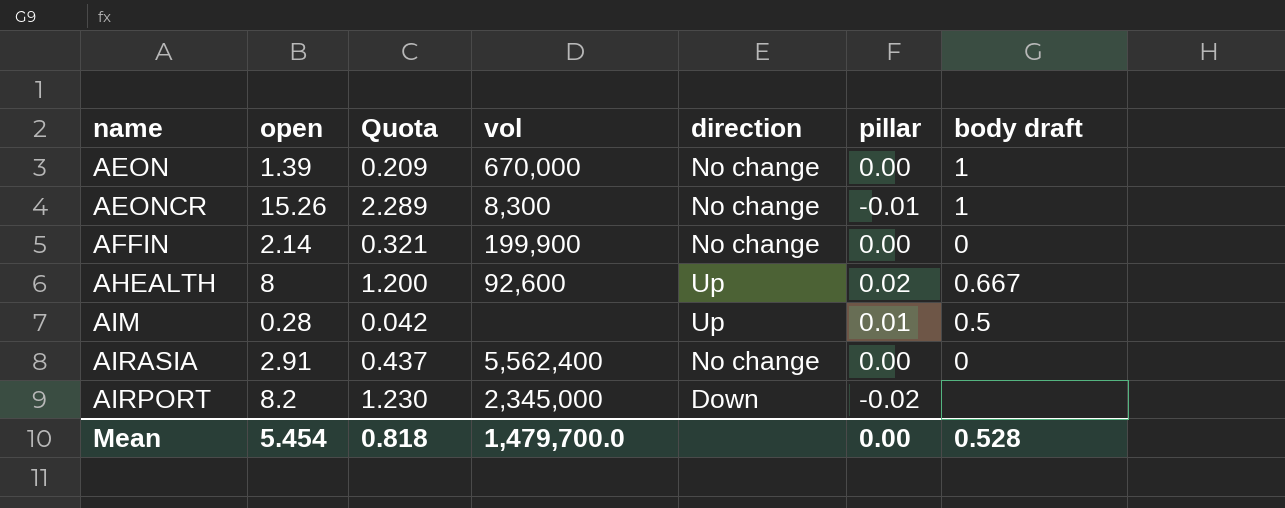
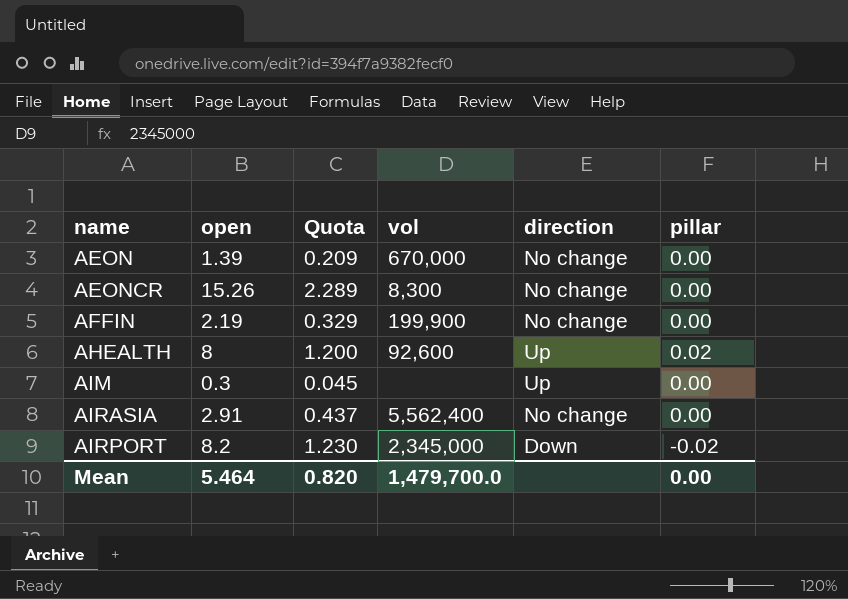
column body draft | position: 7 -> none
AEONCR | pillar: -0.01 -> 0.00
AFFIN | open: 2.14 -> 2.19
AFFIN | Quota: 0.321 -> 0.329
AIM | open: 0.28 -> 0.3
AIM | Quota: 0.042 -> 0.045
AIM | pillar: 0.01 -> 0.00
Mean | open: 5.454 -> 5.464
Mean | Quota: 0.818 -> 0.820

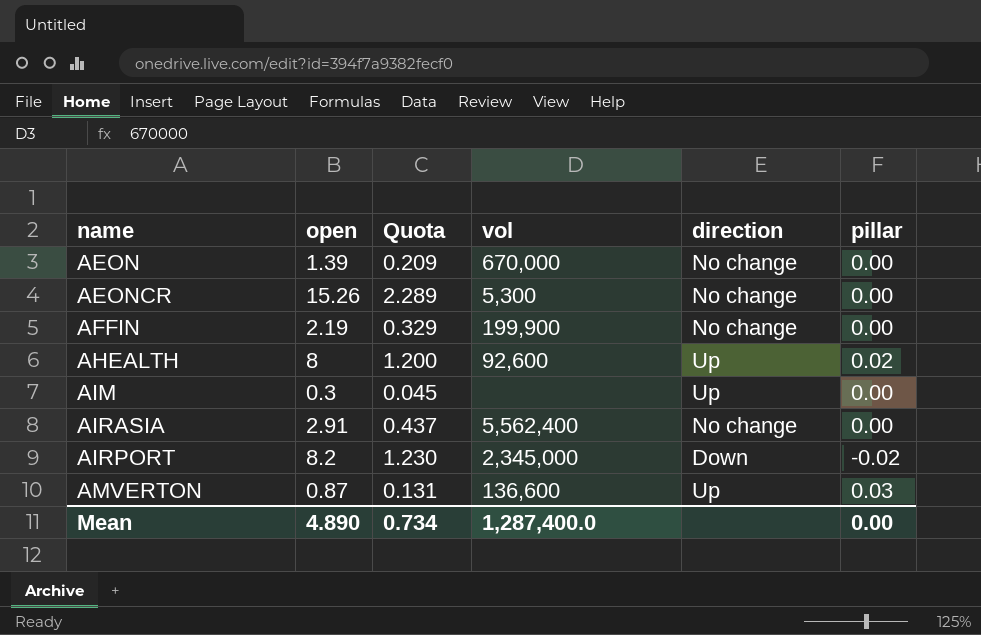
AEONCR | vol: 8,300 -> 5,300
row AMVERTON: none -> 0.87 | 0.131 | 136,600 | Up | 0.03
Mean | open: 5.464 -> 4.890
Mean | Quota: 0.820 -> 0.734
Mean | vol: 1,479,700.0 -> 1,287,400.0

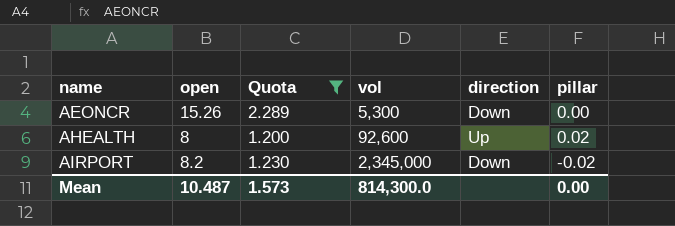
filter: none -> Quota >= 1.200
AEONCR | direction: No change -> Down
Mean | open: 4.890 -> 10.487
Mean | Quota: 0.734 -> 1.573
Mean | vol: 1,287,400.0 -> 814,300.0

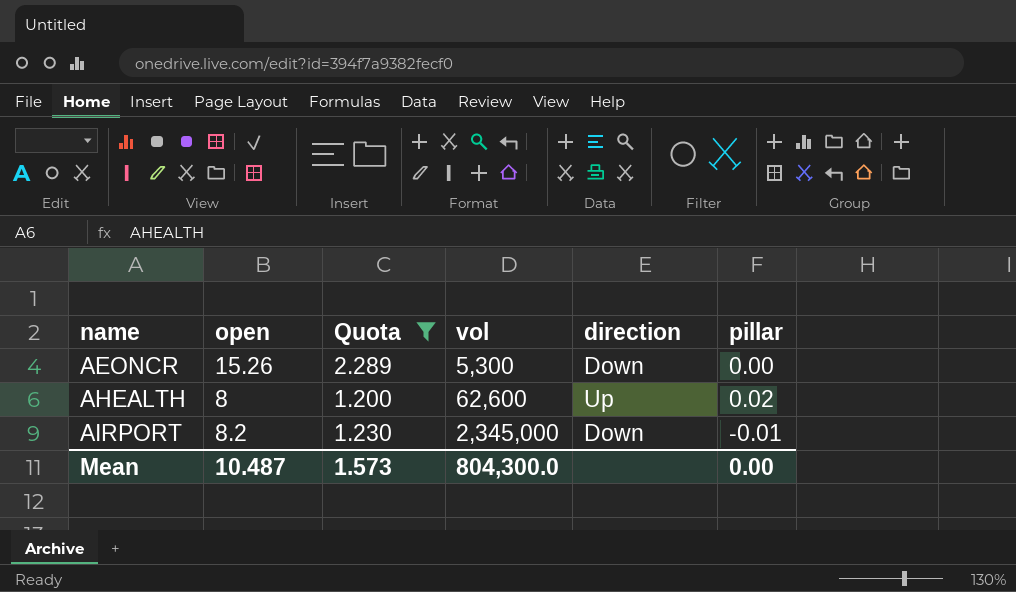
AHEALTH | vol: 92,600 -> 62,600
AIRPORT | pillar: -0.02 -> -0.01
Mean | vol: 814,300.0 -> 804,300.0

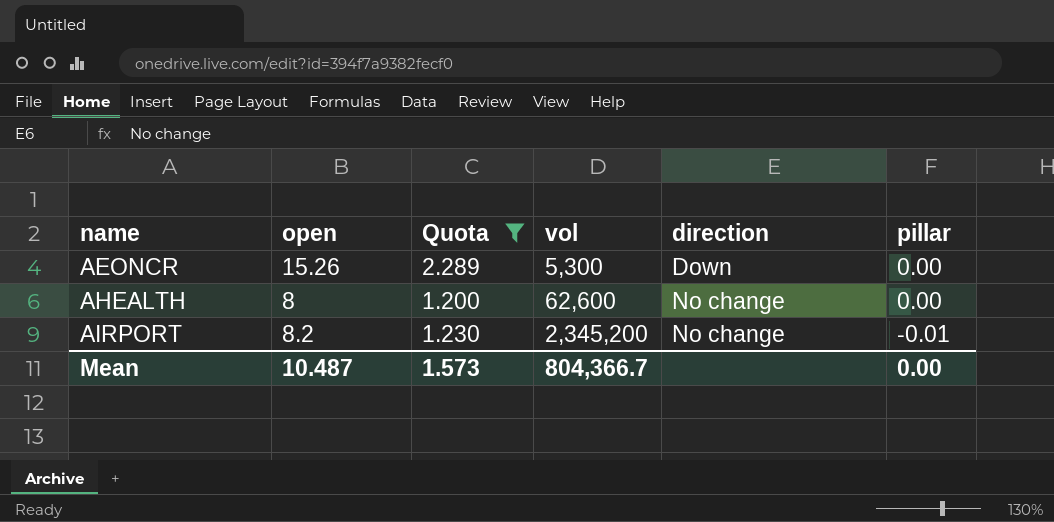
AHEALTH | direction: Up -> No change
AHEALTH | pillar: 0.02 -> 0.00
AIRPORT | vol: 2,345,000 -> 2,345,200
AIRPORT | direction: Down -> No change
Mean | vol: 804,300.0 -> 804,366.7

